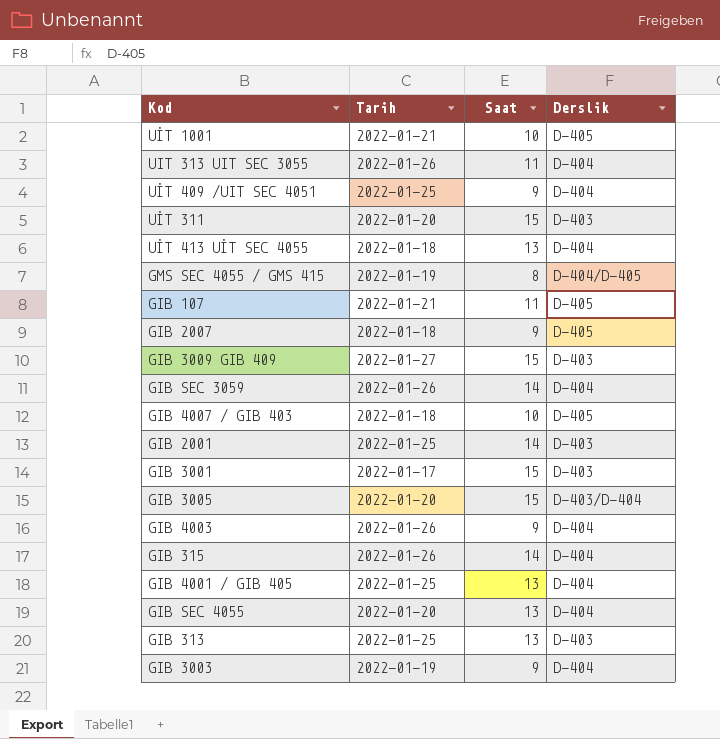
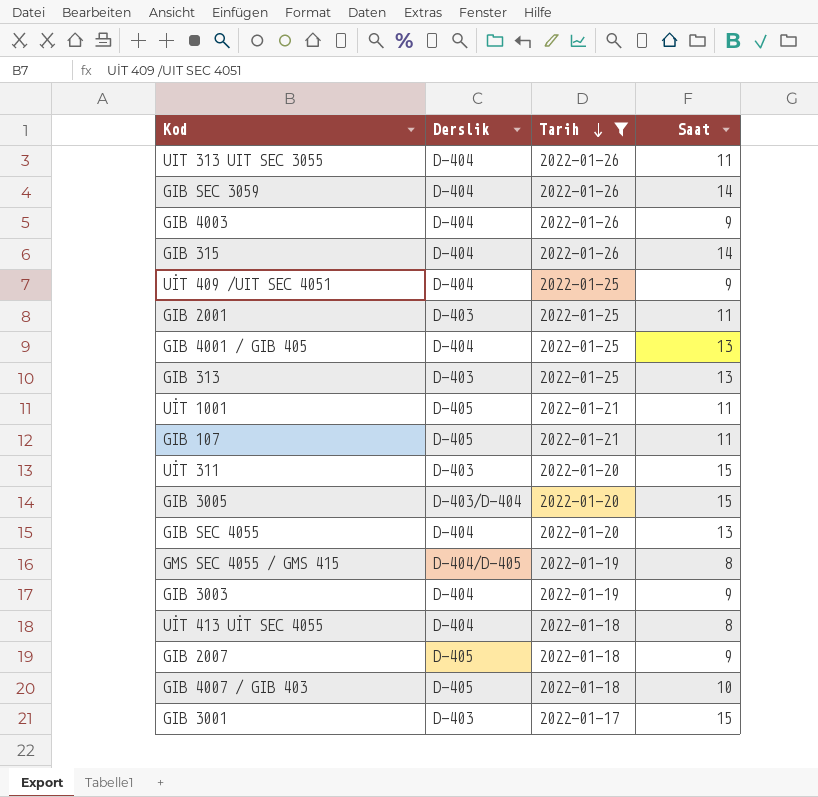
filter: none -> Tarih != 2022-01-27
row order: none -> Tarih descending
column Derslik | position: 4 -> 2
GIB 2001 | Saat: 14 -> 11
UİT 1001 | Saat: 10 -> 11
UİT 413 UİT SEC 4055 | Saat: 13 -> 8

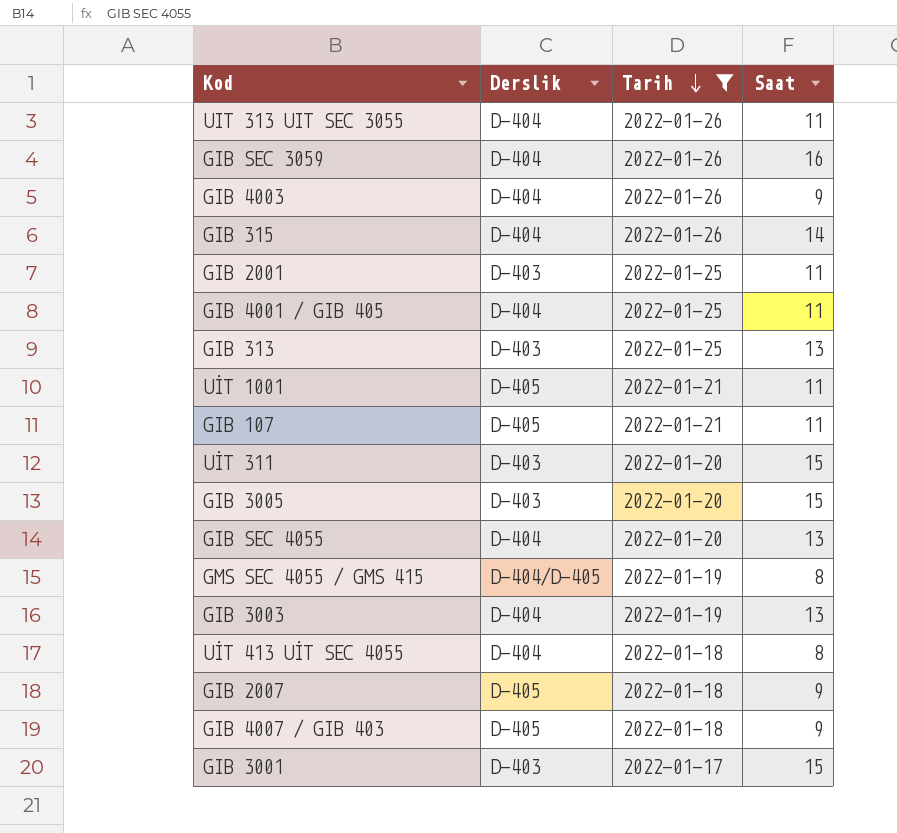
row UİT 409 /UIT SEC 4051: D-404 | 2022-01-25 | 9 -> none
GIB SEC 3059 | Saat: 14 -> 16
GIB 4001 / GIB 405 | Saat: 13 -> 11
GIB 3005 | Derslik: D-403/D-404 -> D-403
GIB 3003 | Saat: 9 -> 13
GIB 4007 / GIB 403 | Saat: 10 -> 9

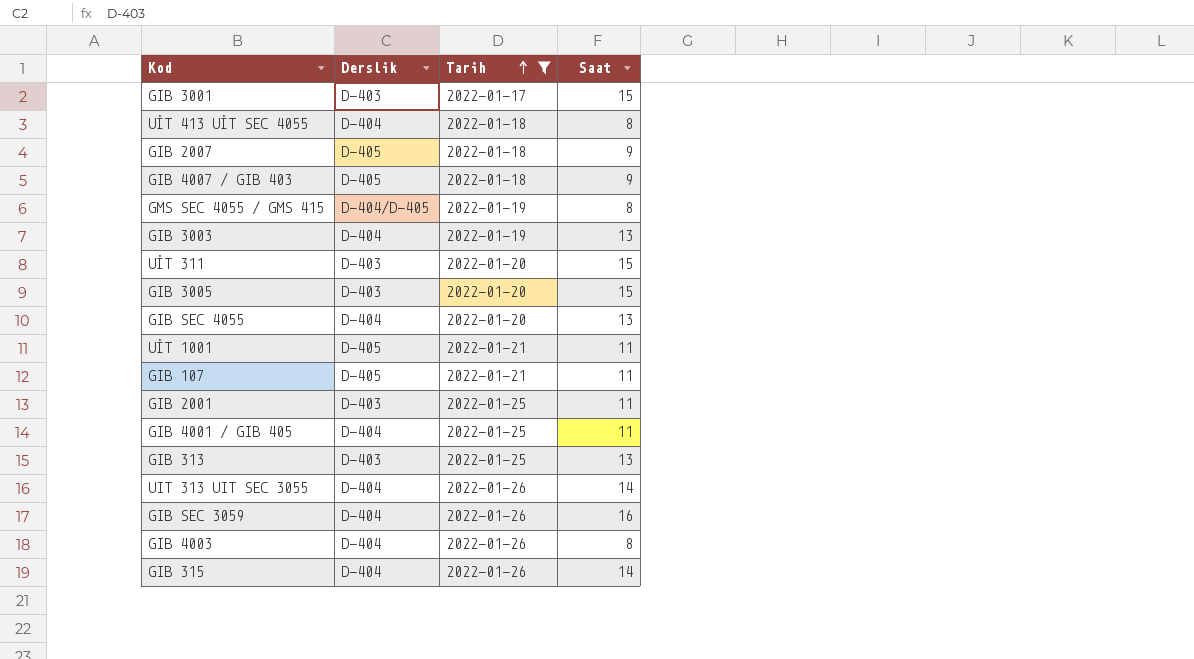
row order: Tarih descending -> Tarih ascending
UIT 313 UIT SEC 3055 | Saat: 11 -> 14
GIB 4003 | Saat: 9 -> 8

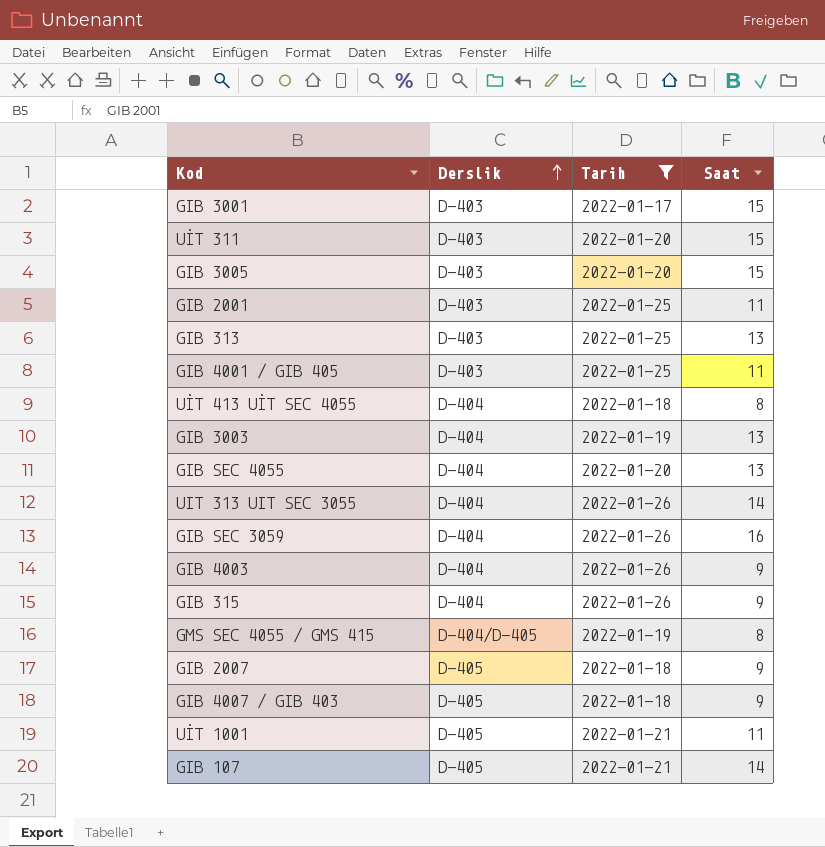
row order: Tarih ascending -> Derslik ascending
GIB 4001 / GIB 405 | Derslik: D-404 -> D-403
GIB 4003 | Saat: 8 -> 9
GIB 315 | Saat: 14 -> 9
GIB 107 | Saat: 11 -> 14

